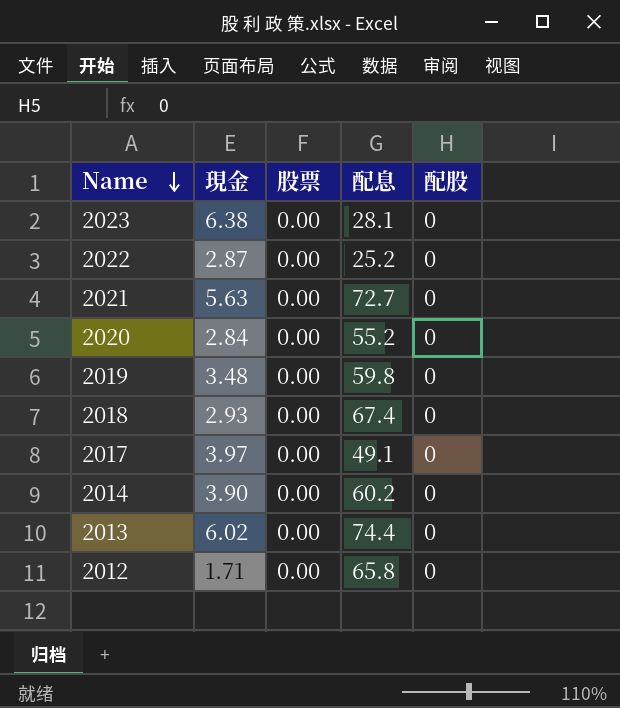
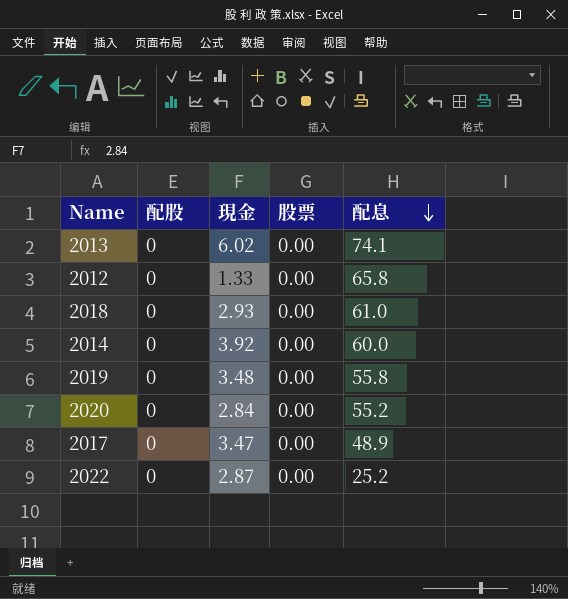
row order: Name descending -> 配息 descending
column 配股 | position: 5 -> 2
row 2023: 6.38 | 0.00 | 28.1 | 0 -> none
row 2021: 5.63 | 0.00 | 72.7 | 0 -> none
2013 | 配息: 74.4 -> 74.1
2012 | 現金: 1.71 -> 1.33
2018 | 配息: 67.4 -> 61.0
2014 | 現金: 3.90 -> 3.92
2014 | 配息: 60.2 -> 60.0
2019 | 配息: 59.8 -> 55.8
2017 | 現金: 3.97 -> 3.47
2017 | 配息: 49.1 -> 48.9

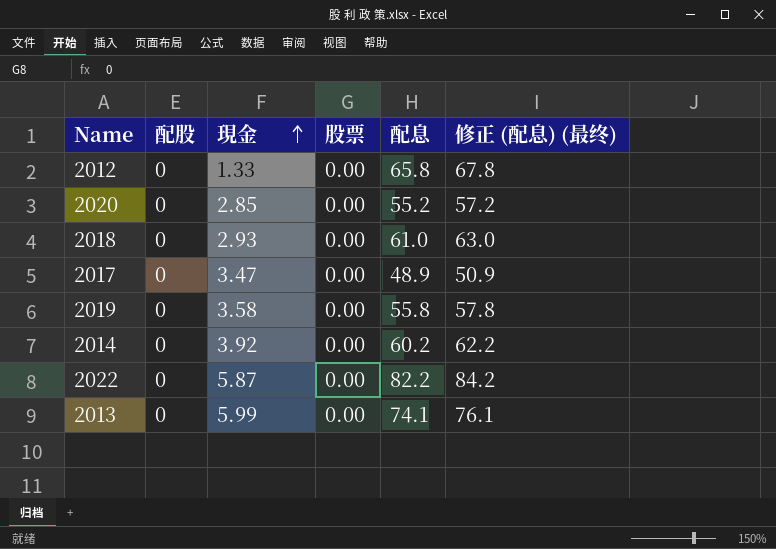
row order: 配息 descending -> 現金 ascending
column 修正 (配息) (最终) | formula: none -> [配息] + 2
2020 | 現金: 2.84 -> 2.85
2019 | 現金: 3.48 -> 3.58
2014 | 配息: 60.0 -> 60.2
2022 | 現金: 2.87 -> 5.87
2022 | 配息: 25.2 -> 82.2
2013 | 現金: 6.02 -> 5.99

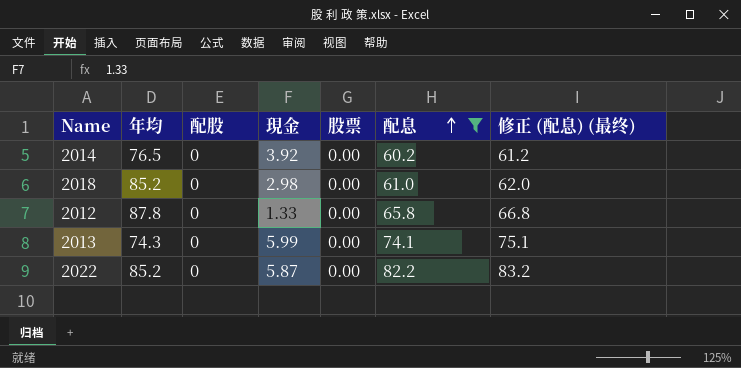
filter: none -> 配息 >= 60.2
row order: 現金 ascending -> 配息 ascending
column 年均 | position: none -> 2
column 修正 (配息) (最终) | formula: [配息] + 2 -> [配息] + 1
2018 | 現金: 2.93 -> 2.98

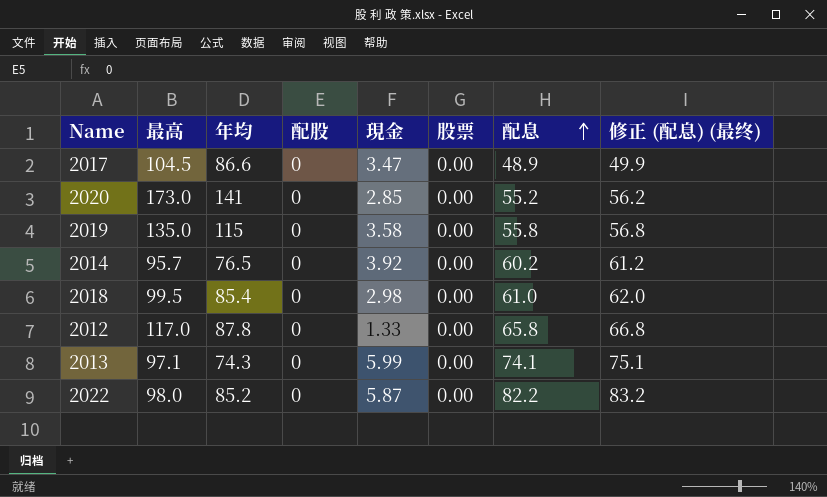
filter: 配息 >= 60.2 -> none
column 最高 | position: none -> 2
2018 | 年均: 85.2 -> 85.4

